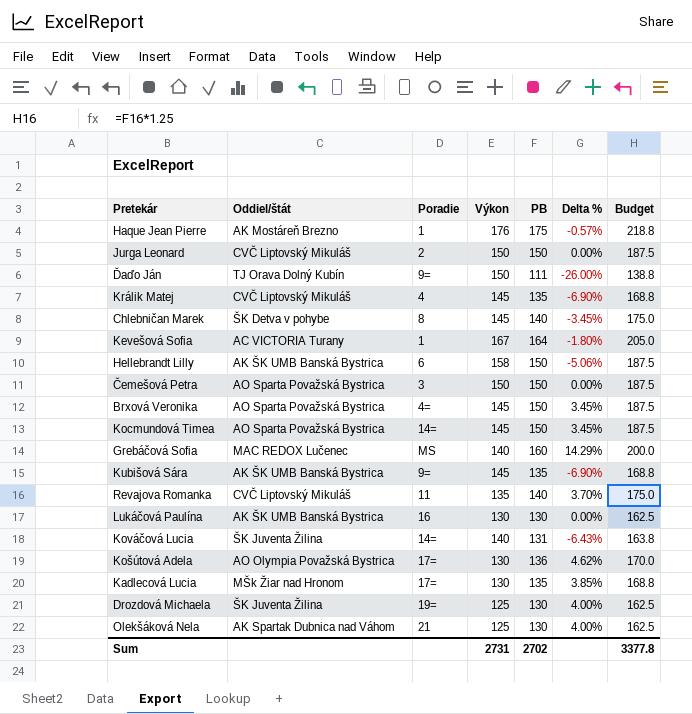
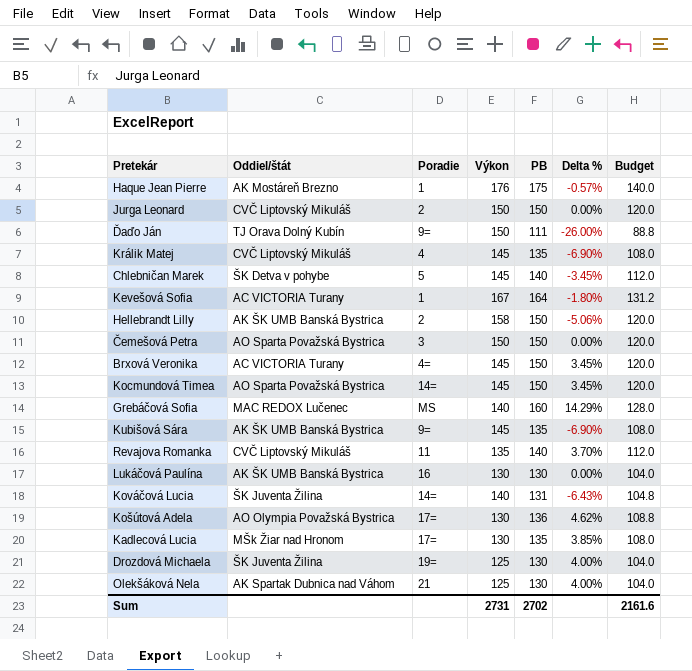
column Budget | formula: [PB] * 1.25 -> [PB] * 0.8
Chlebničan Marek | Poradie: 8 -> 5
Hellebrandt Lilly | Poradie: 6 -> 2
Brxová Veronika | Oddiel/štát: AO Sparta Považská Bystrica -> AC VICTORIA Turany
Sum | Budget: 3377.8 -> 2161.6

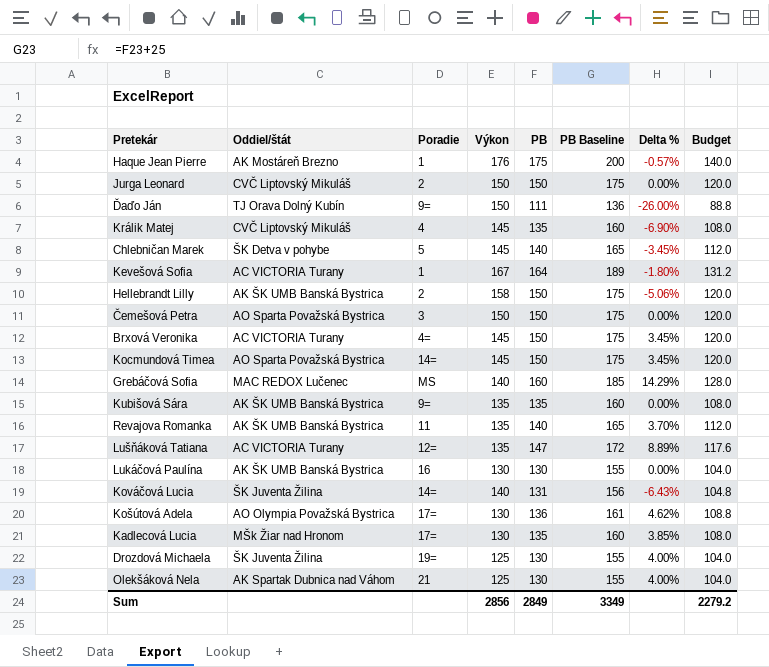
column PB Baseline | formula: none -> [PB] + 25
Kubišová Sára | Výkon: 145 -> 135
Kubišová Sára | Delta %: -6.90% -> 0.00%
Revajova Romanka | Oddiel/štát: CVČ Liptovský Mikuláš -> AK ŠK UMB Banská Bystrica
row Lušňáková Tatiana: none -> AC VICTORIA Turany | 12= | 135 | 147 | 172 | 8.89% | 117.6
Sum | Výkon: 2731 -> 2856
Sum | PB: 2702 -> 2849
Sum | Budget: 2161.6 -> 2279.2

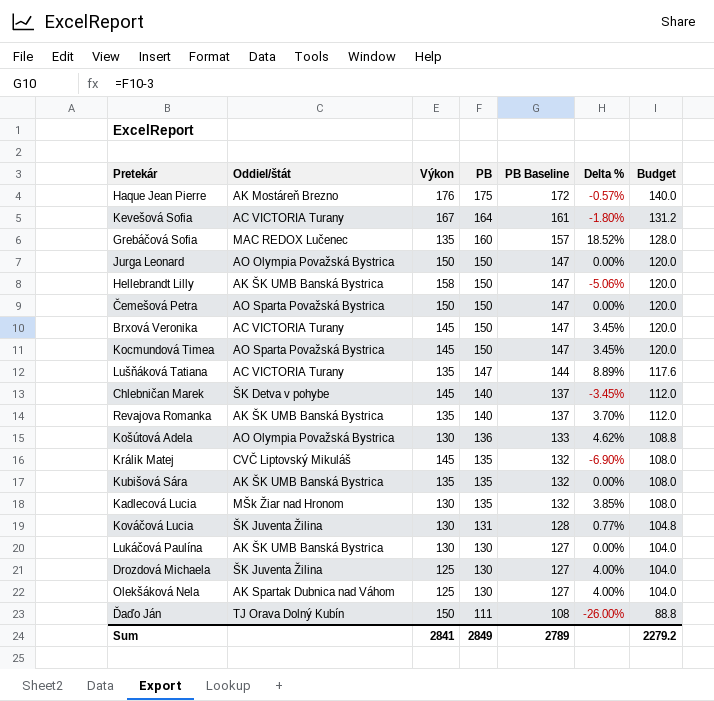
row order: none -> PB descending
column Poradie | position: 3 -> none
column PB Baseline | formula: [PB] + 25 -> [PB] - 3
Grebáčová Sofia | Výkon: 140 -> 135
Grebáčová Sofia | Delta %: 14.29% -> 18.52%
Jurga Leonard | Oddiel/štát: CVČ Liptovský Mikuláš -> AO Olympia Považská Bystrica
Kováčová Lucia | Výkon: 140 -> 130
Kováčová Lucia | Delta %: -6.43% -> 0.77%
Sum | Výkon: 2856 -> 2841
Sum | PB Baseline: 3349 -> 2789

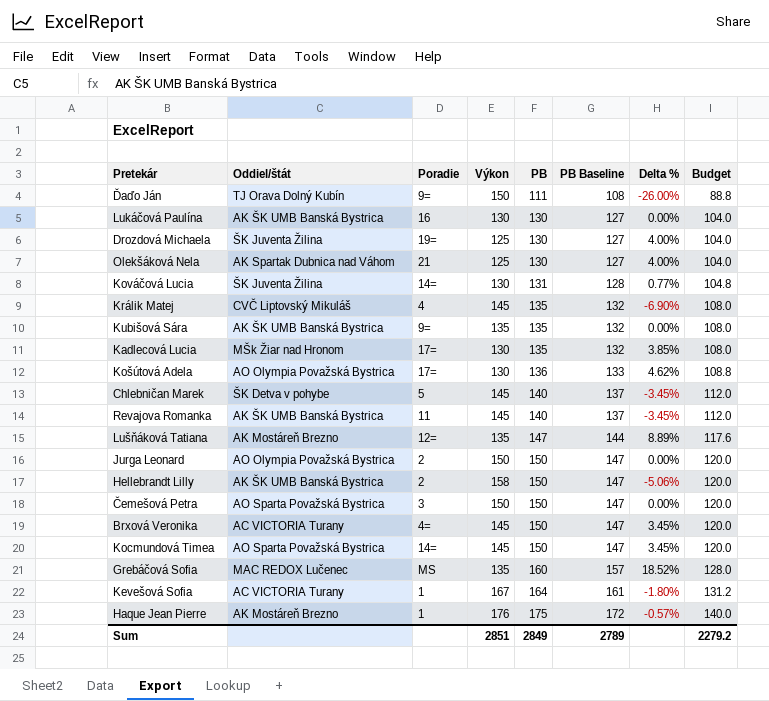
row order: PB descending -> PB ascending
column Poradie | position: none -> 3
Revajova Romanka | Výkon: 135 -> 145
Revajova Romanka | Delta %: 3.70% -> -3.45%
Lušňáková Tatiana | Oddiel/štát: AC VICTORIA Turany -> AK Mostáreň Brezno
Sum | Výkon: 2841 -> 2851

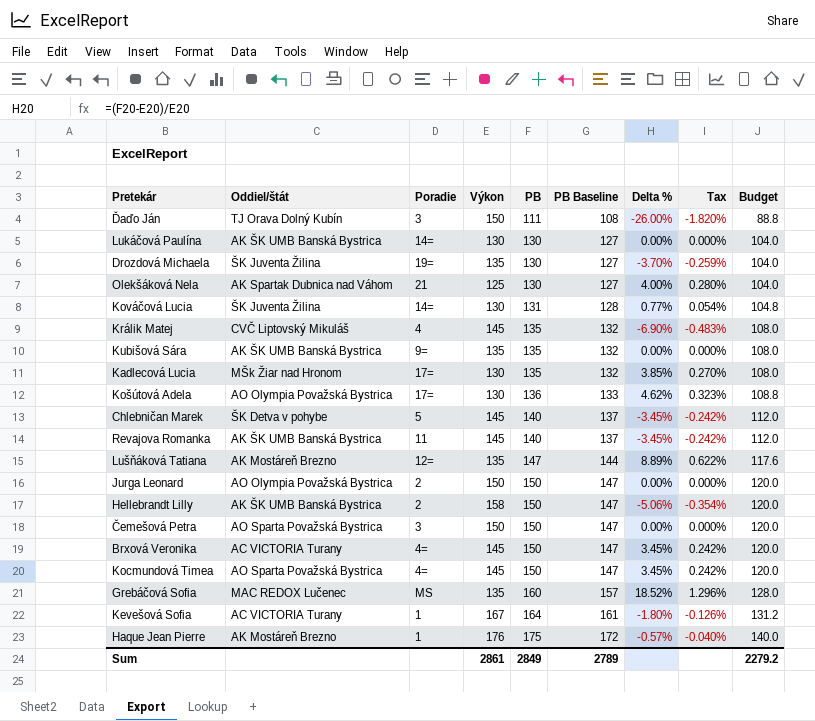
column Tax | formula: none -> [Delta %] * 0.07
Ďaďo Ján | Poradie: 9= -> 3
Lukáčová Paulína | Poradie: 16 -> 14=
Drozdová Michaela | Výkon: 125 -> 135
Drozdová Michaela | Delta %: 4.00% -> -3.70%
Kocmundová Timea | Poradie: 14= -> 4=
Sum | Výkon: 2851 -> 2861

